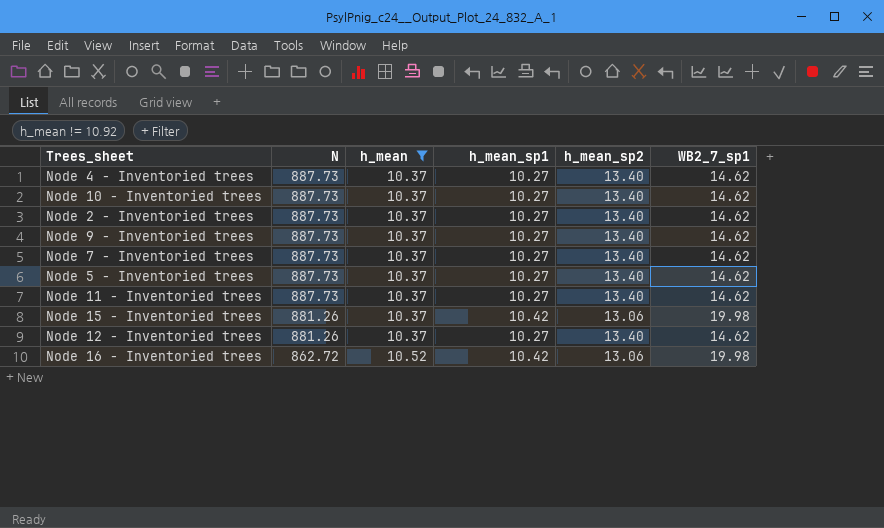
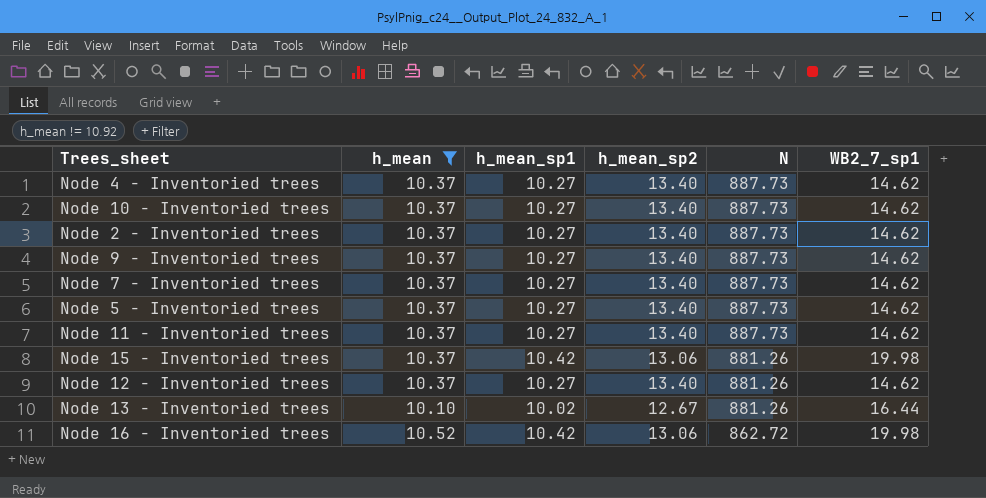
column N | position: 2 -> 5
row Node 13 - Inventoried trees: none -> 10.10 | 10.02 | 12.67 | 881.26 | 16.44

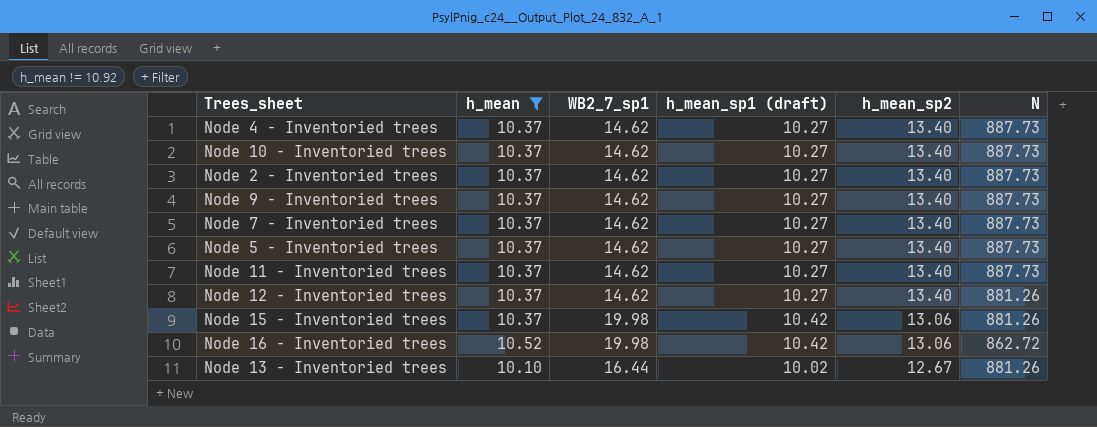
row order: N descending -> h_mean_sp2 descending
column WB2_7_sp1 | position: 6 -> 3
column name: h_mean_sp1 -> h_mean_sp1 (draft)

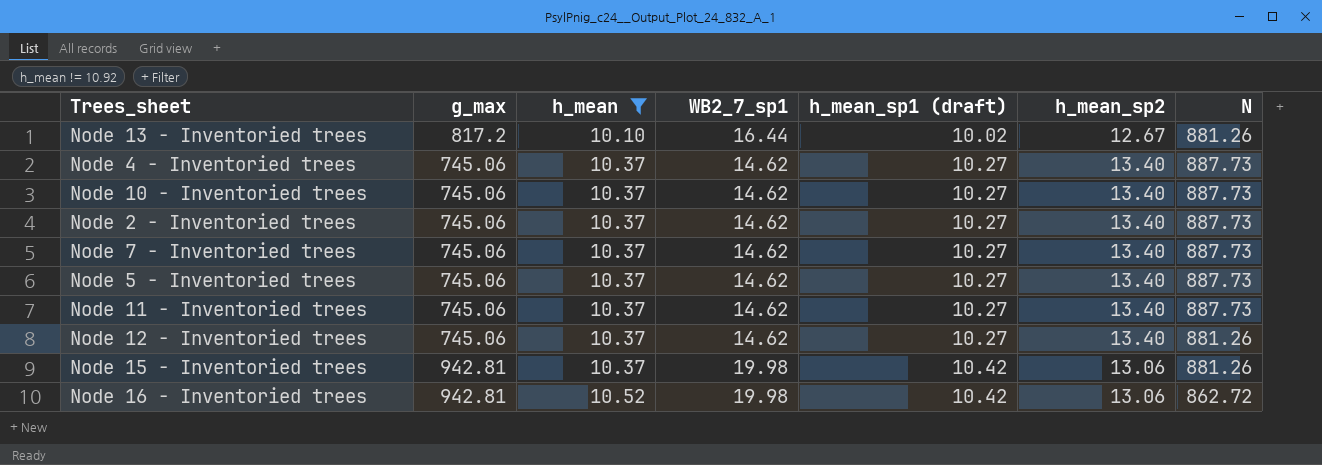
row order: h_mean_sp2 descending -> h_mean ascending
column g_max | position: none -> 2
row Node 9 - Inventoried trees: 10.37 | 14.62 | 10.27 | 13.40 | 887.73 -> none

